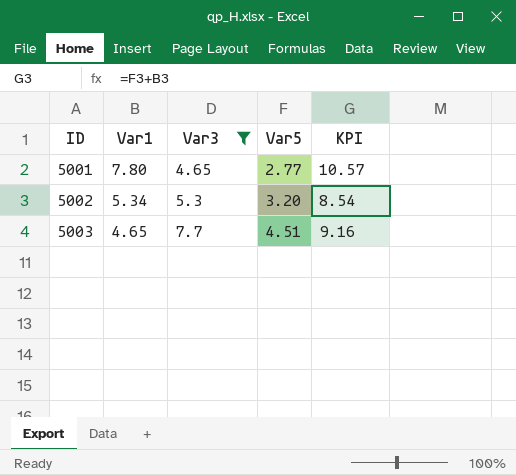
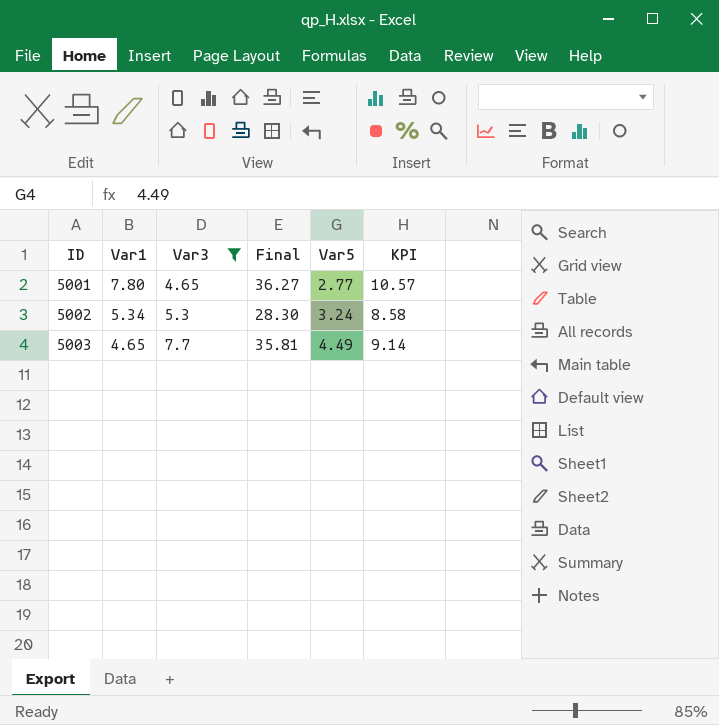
column Final | formula: none -> [Var1] * [Var3]
5002 | Var5: 3.20 -> 3.24
5002 | KPI: 8.54 -> 8.58
5003 | Var5: 4.51 -> 4.49
5003 | KPI: 9.16 -> 9.14

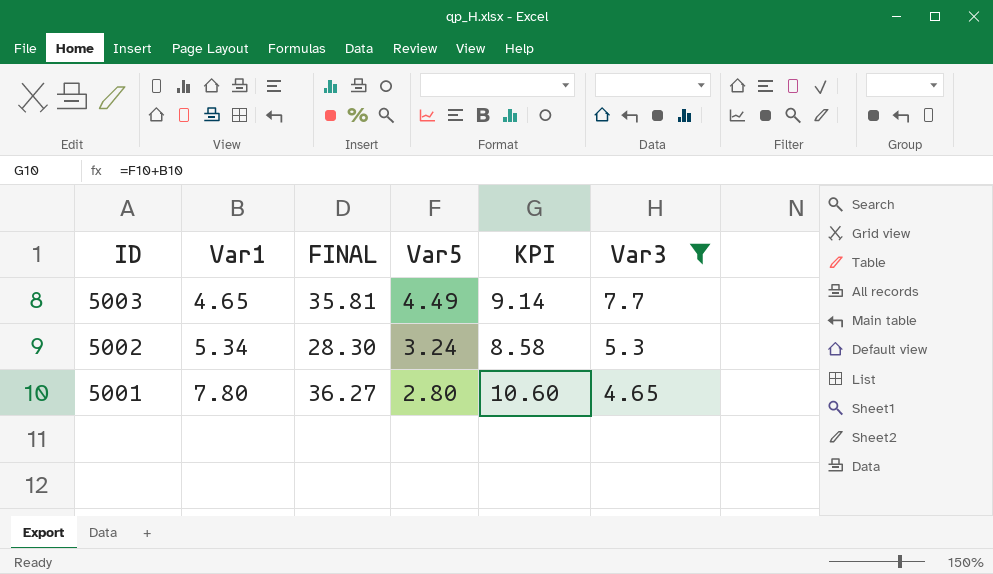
row order: ID ascending -> ID descending
column name: Final -> FINAL
column Var3 | position: 3 -> 6
5001 | Var5: 2.77 -> 2.80
5001 | KPI: 10.57 -> 10.60

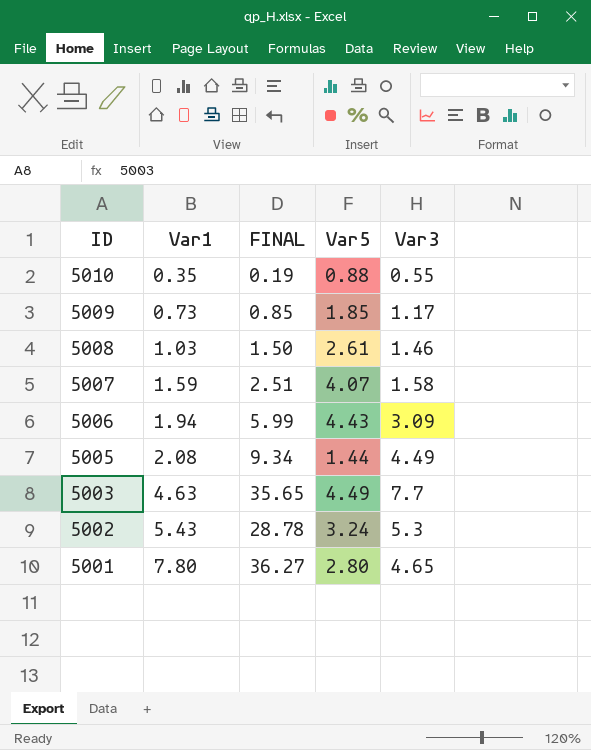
filter: Var3 >= 4.65 -> none
column KPI | formula: [Var1] + [Var5] -> none
5003 | Var1: 4.65 -> 4.63
5003 | FINAL: 35.81 -> 35.65
5002 | Var1: 5.34 -> 5.43
5002 | FINAL: 28.30 -> 28.78

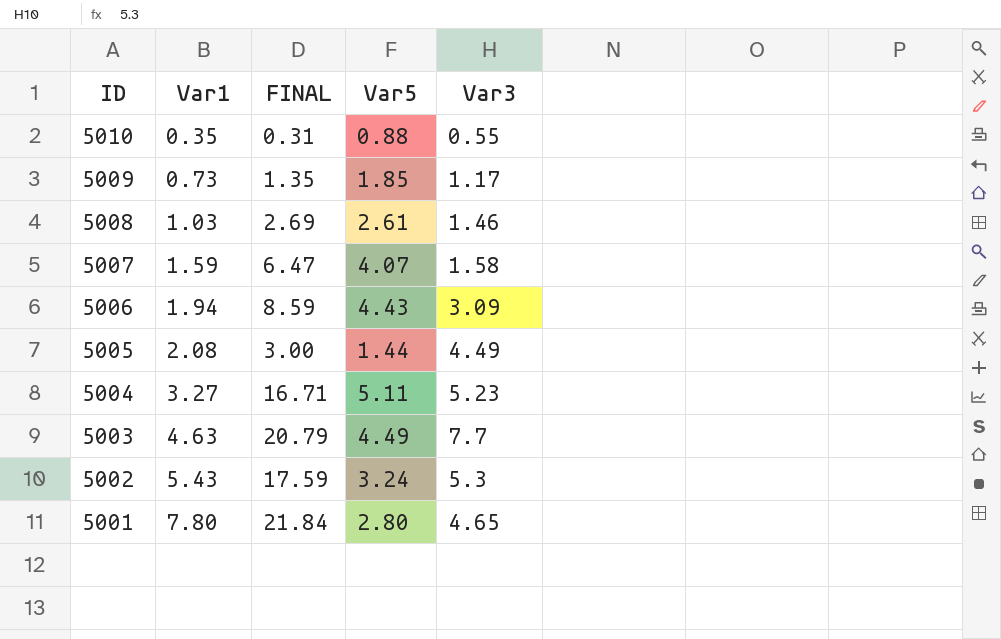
column FINAL | formula: [Var1] * [Var3] -> [Var1] * [Var5]
row 5004: none -> 3.27 | 16.71 | 5.11 | 5.23

